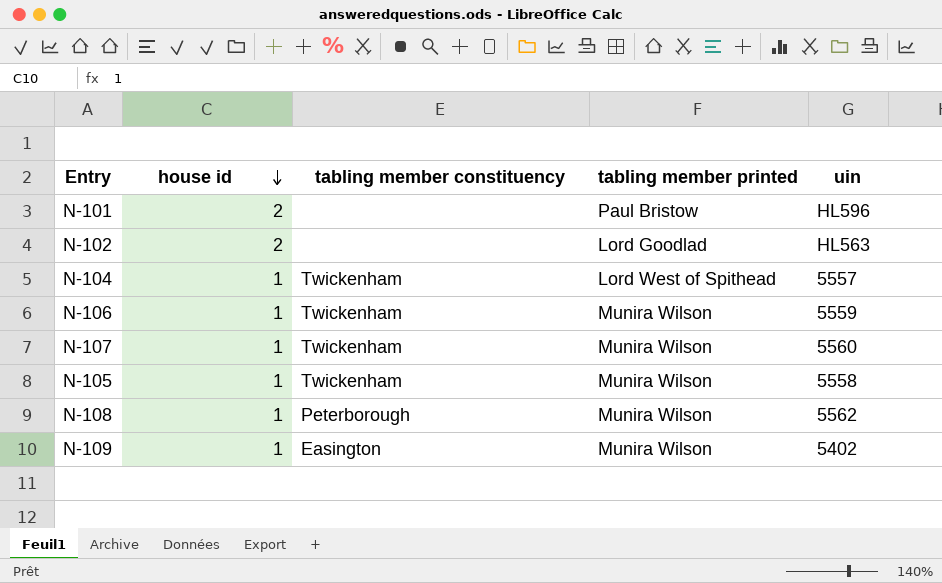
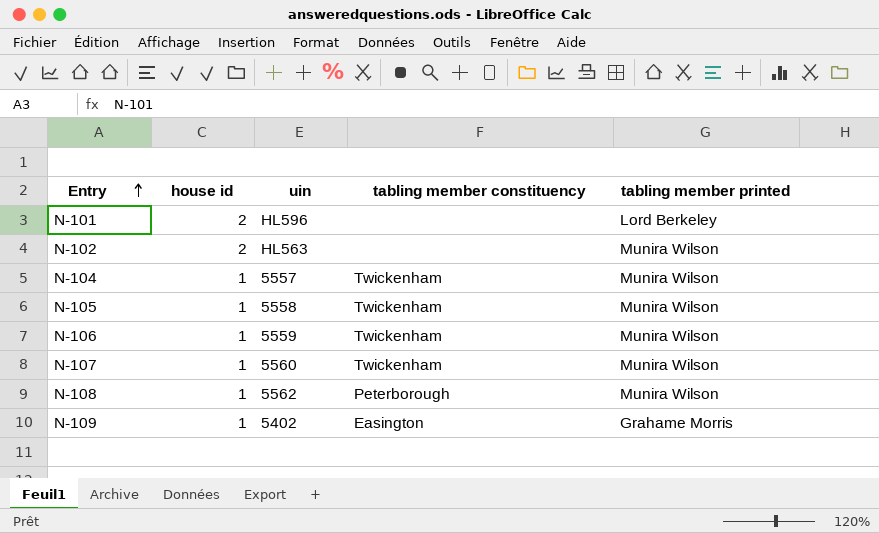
row order: house id descending -> Entry ascending
column uin | position: 5 -> 3
N-101 | tabling member printed: Paul Bristow -> Lord Berkeley
N-102 | tabling member printed: Lord Goodlad -> Munira Wilson
N-104 | tabling member printed: Lord West of Spithead -> Munira Wilson
N-109 | tabling member printed: Munira Wilson -> Grahame Morris

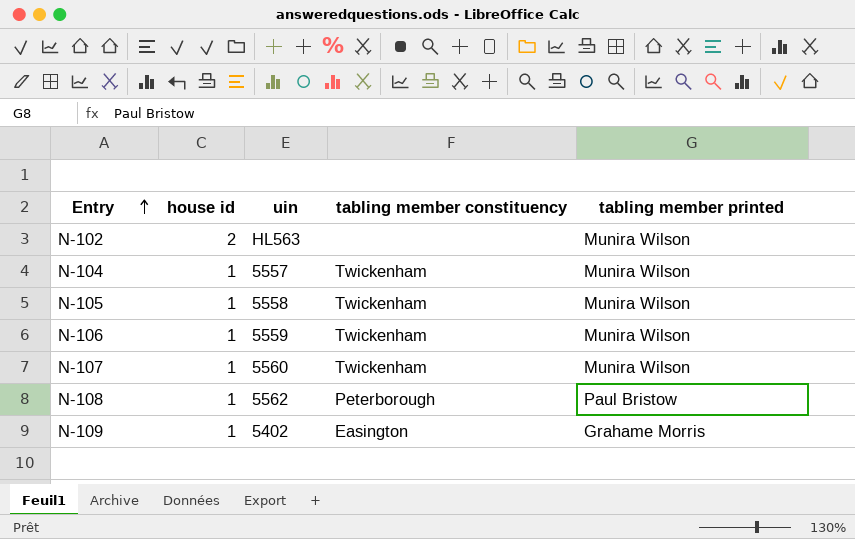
row N-101: 2 | HL596 | none | Lord Berkeley -> none
N-108 | tabling member printed: Munira Wilson -> Paul Bristow

